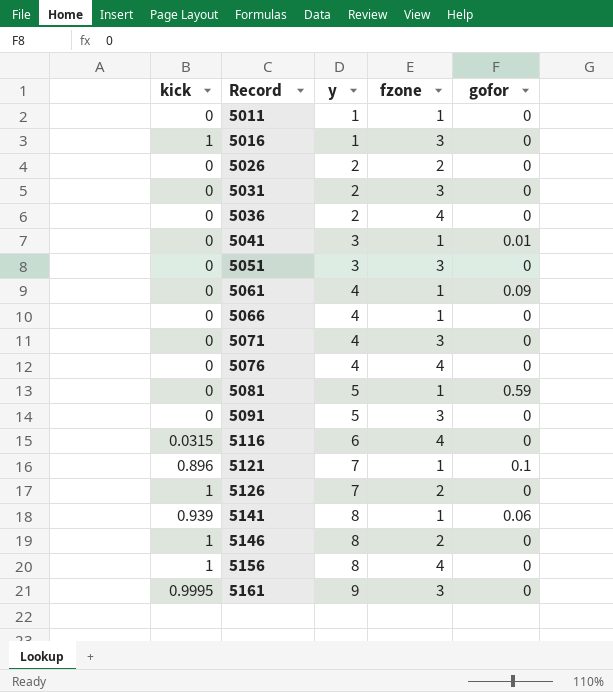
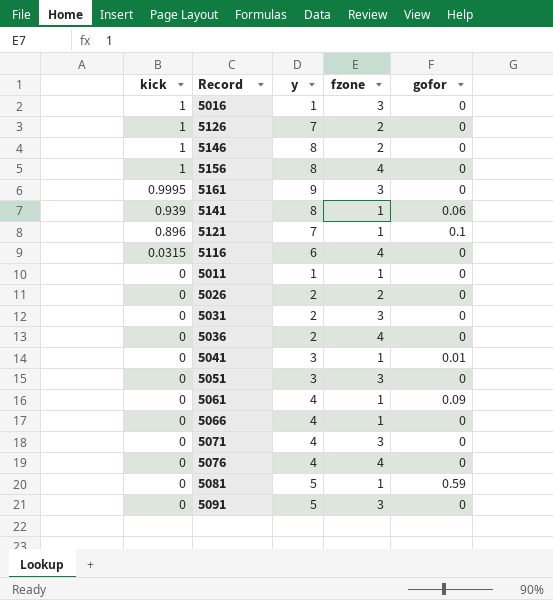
row order: Record ascending -> kick descending

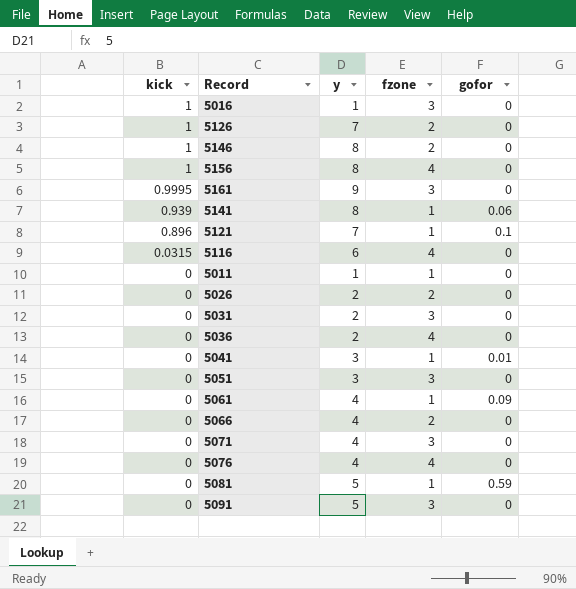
5066 | fzone: 1 -> 2

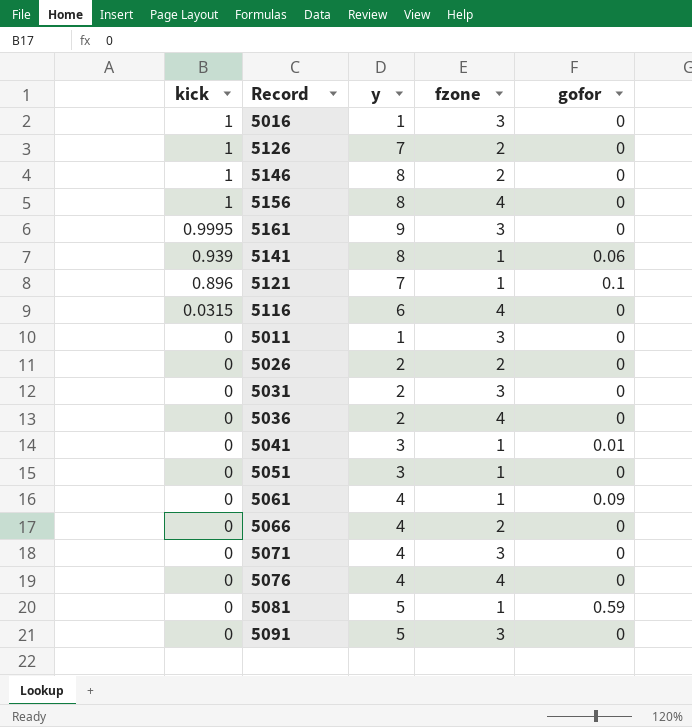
5011 | fzone: 1 -> 3
5051 | fzone: 3 -> 1

